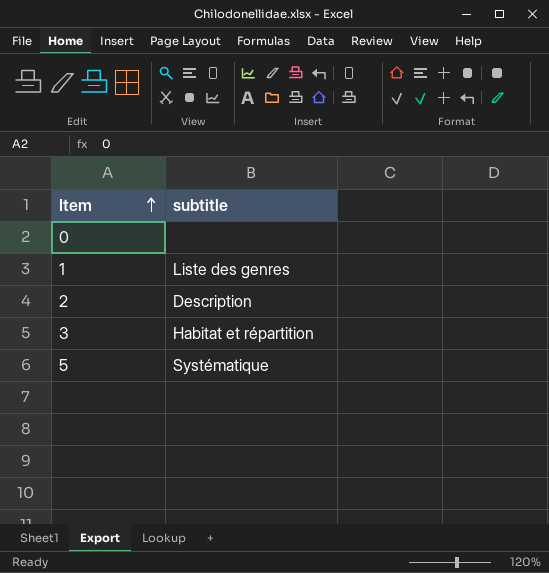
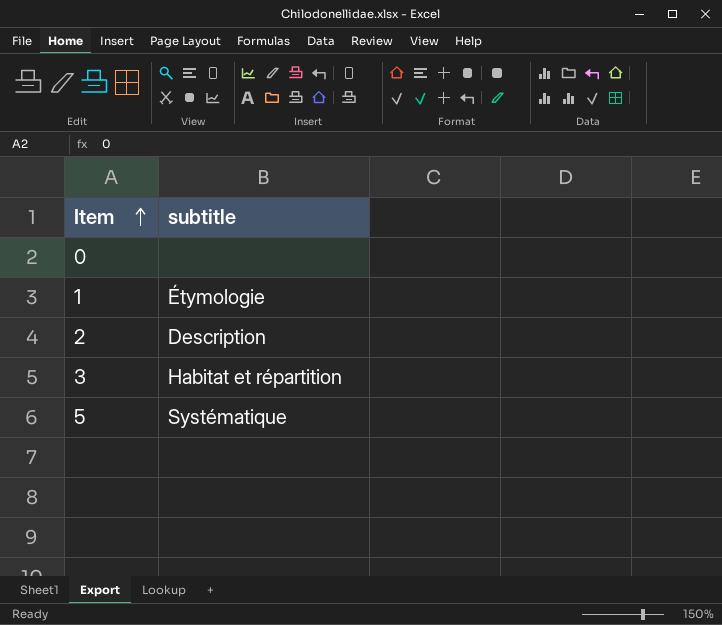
1 | subtitle: Liste des genres -> Étymologie

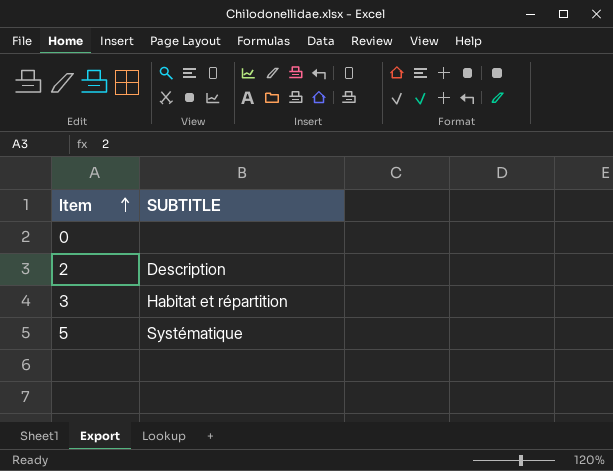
column name: subtitle -> SUBTITLE
row 1: Étymologie -> none

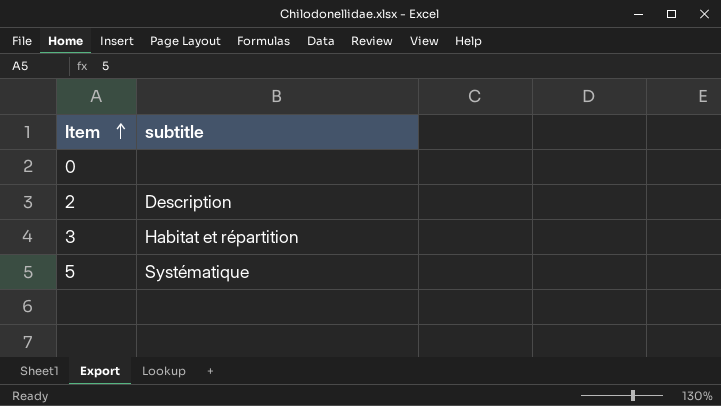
column name: SUBTITLE -> subtitle

